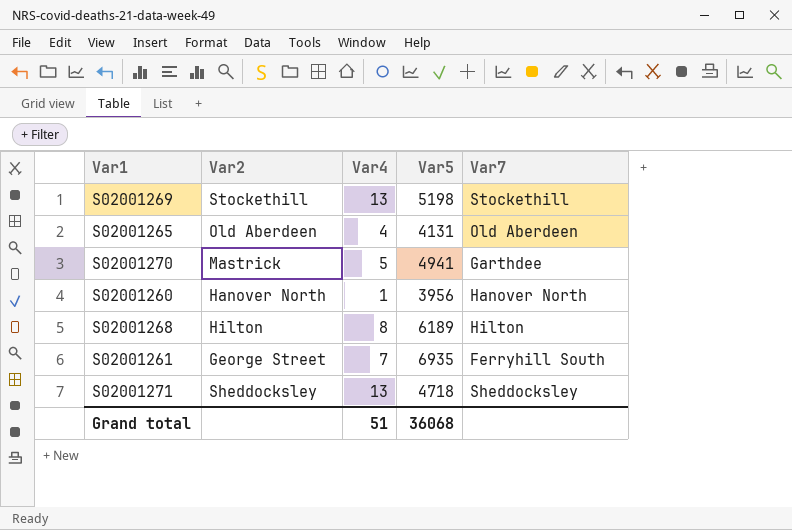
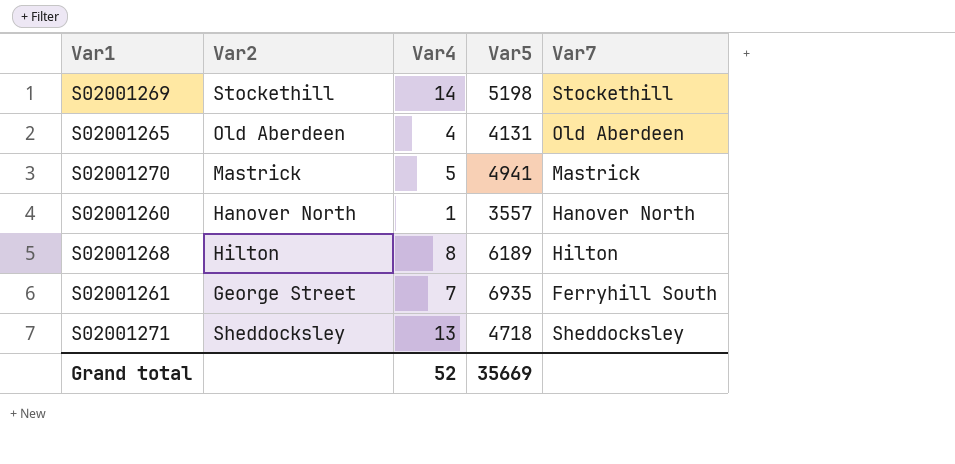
S02001269 | Var4: 13 -> 14
S02001270 | Var7: Garthdee -> Mastrick
S02001260 | Var5: 3956 -> 3557
Grand total | Var4: 51 -> 52
Grand total | Var5: 36068 -> 35669

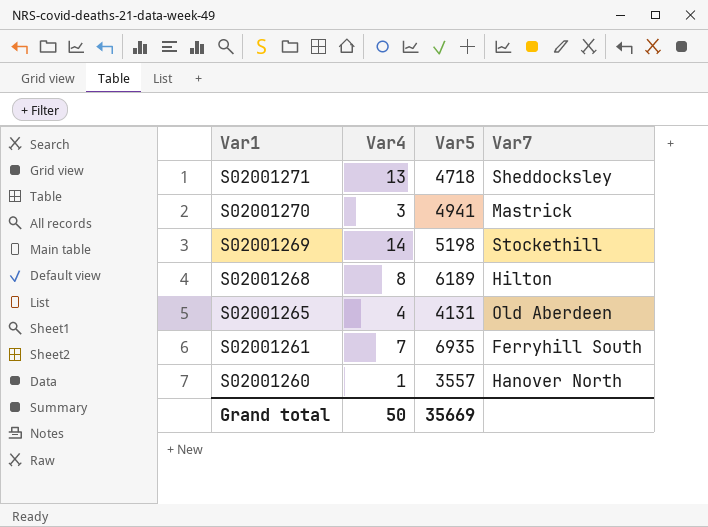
row order: none -> Var1 descending
column Var2 | position: 2 -> none
S02001270 | Var4: 5 -> 3
Grand total | Var4: 52 -> 50

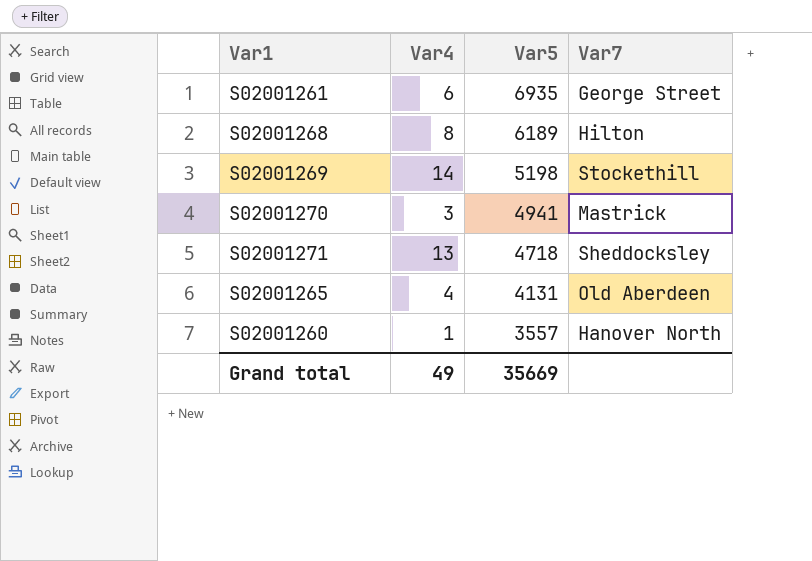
row order: Var1 descending -> Var5 descending
S02001261 | Var4: 7 -> 6
S02001261 | Var7: Ferryhill South -> George Street
Grand total | Var4: 50 -> 49

